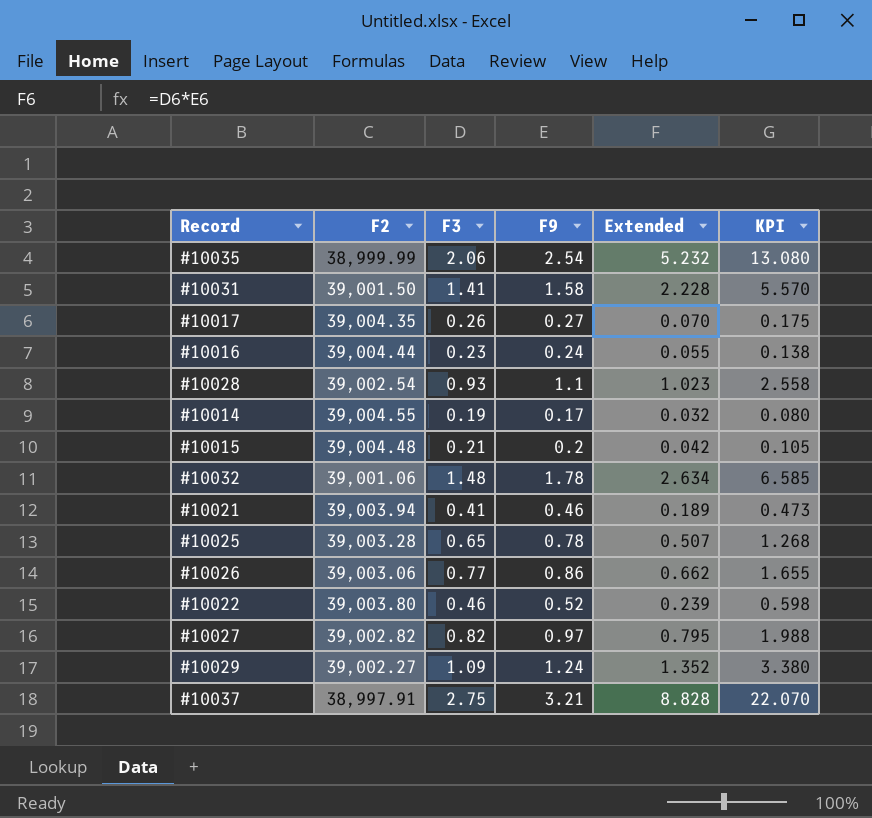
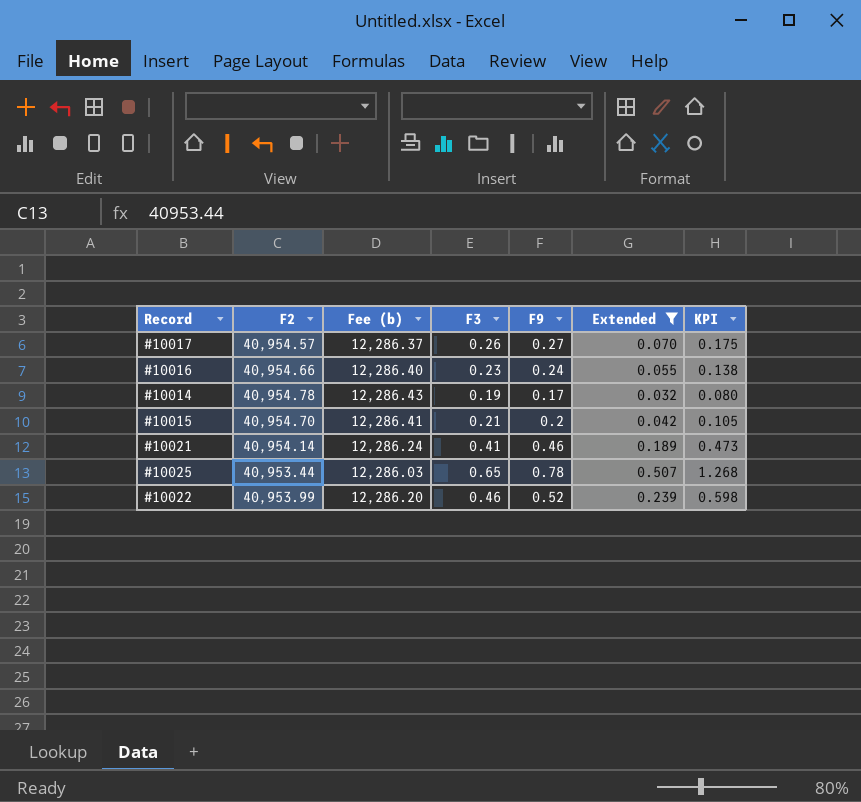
filter: none -> Extended <= 0.507
column Fee (b) | formula: none -> [F2] * 0.3
#10017 | F2: 39,004.35 -> 40,954.57
#10016 | F2: 39,004.44 -> 40,954.66
#10014 | F2: 39,004.55 -> 40,954.78
#10015 | F2: 39,004.48 -> 40,954.70
#10021 | F2: 39,003.94 -> 40,954.14
#10025 | F2: 39,003.28 -> 40,953.44
#10022 | F2: 39,003.80 -> 40,953.99

